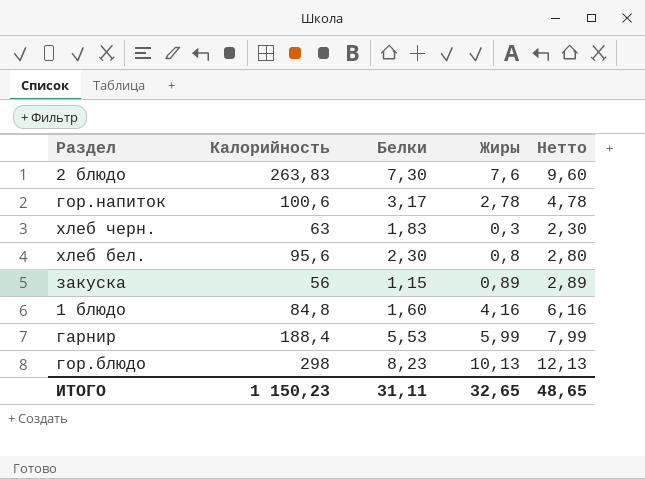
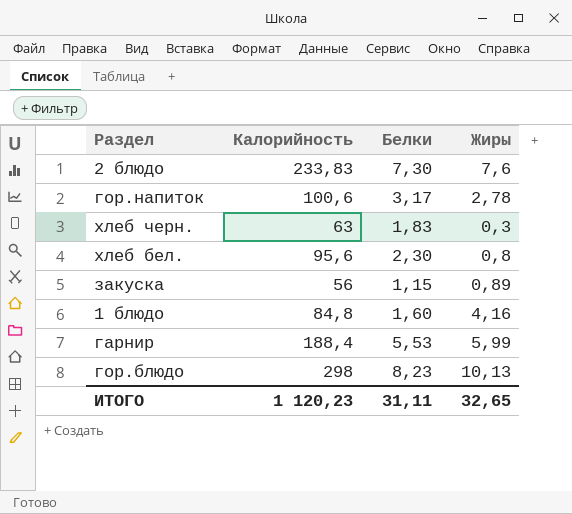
column Нетто | formula: [Жиры] + 2 -> none
2 блюдо | Калорийность: 263,83 -> 233,83
ИТОГО | Калорийность: 1 150,23 -> 1 120,23

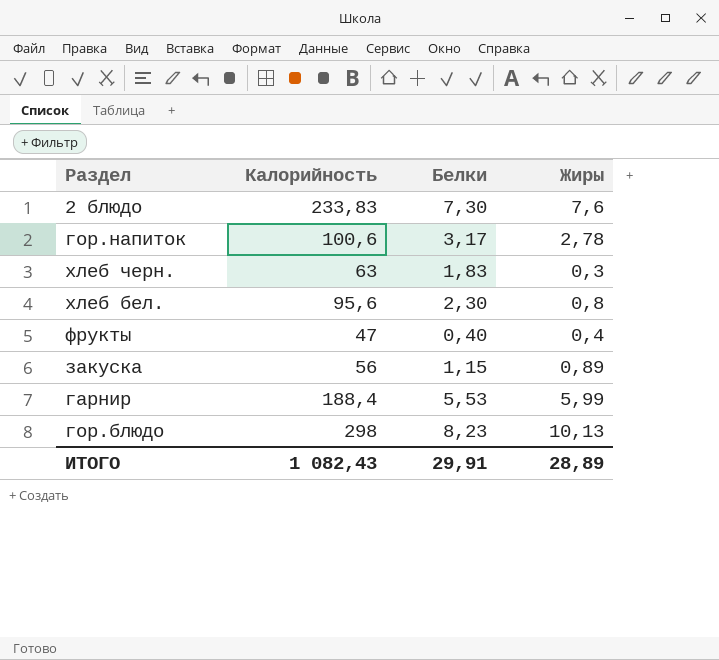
row 1 блюдо: 84,8 | 1,60 | 4,16 -> none
row фрукты: none -> 47 | 0,40 | 0,4
ИТОГО | Калорийность: 1 120,23 -> 1 082,43
ИТОГО | Белки: 31,11 -> 29,91
ИТОГО | Жиры: 32,65 -> 28,89

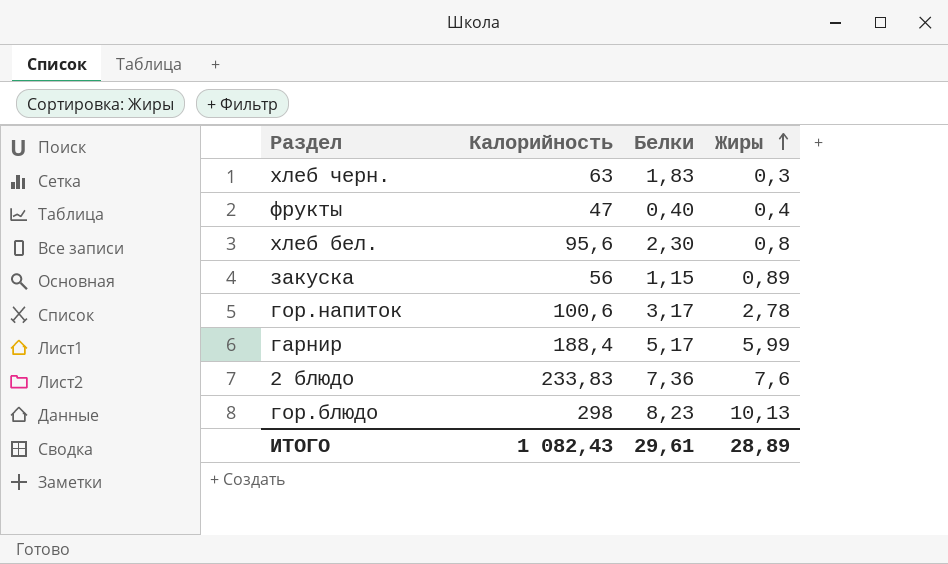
row order: none -> Жиры ascending
гарнир | Белки: 5,53 -> 5,17
2 блюдо | Белки: 7,30 -> 7,36
ИТОГО | Белки: 29,91 -> 29,61

